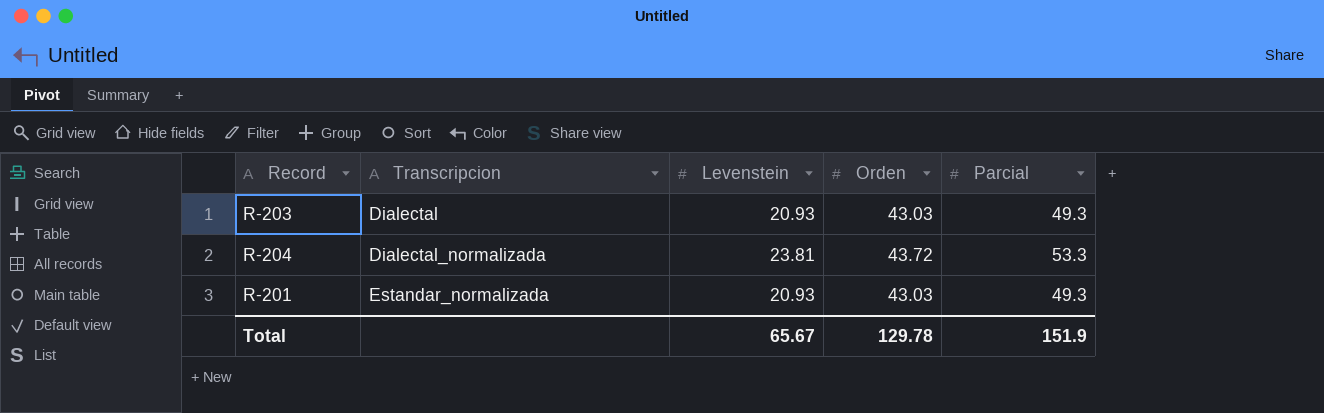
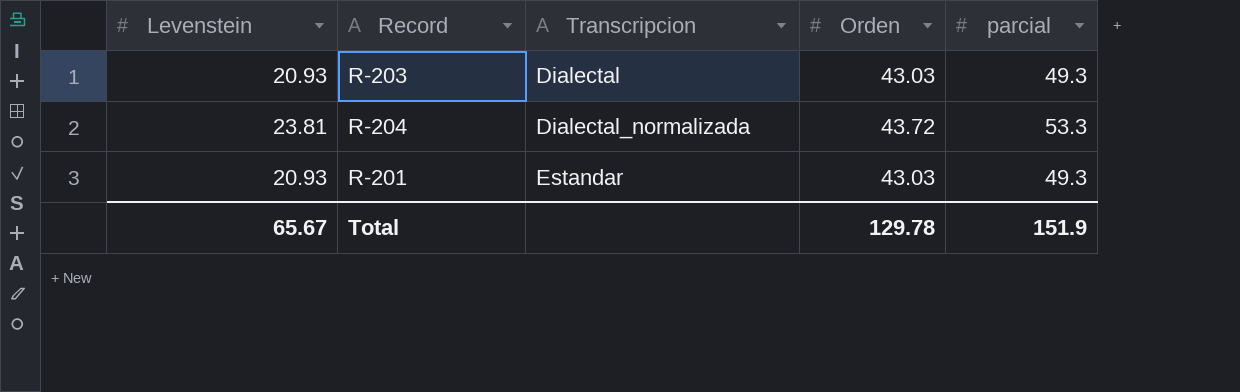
column Levenstein | position: 3 -> 1
column name: Parcial -> parcial
R-201 | Transcripcion: Estandar_normalizada -> Estandar

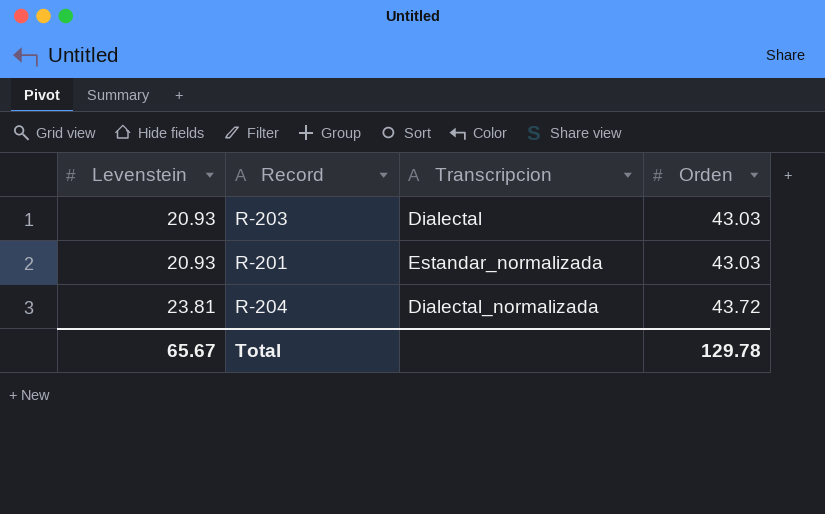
row order: Transcripcion ascending -> Levenstein ascending
column parcial | position: 5 -> none
R-201 | Transcripcion: Estandar -> Estandar_normalizada

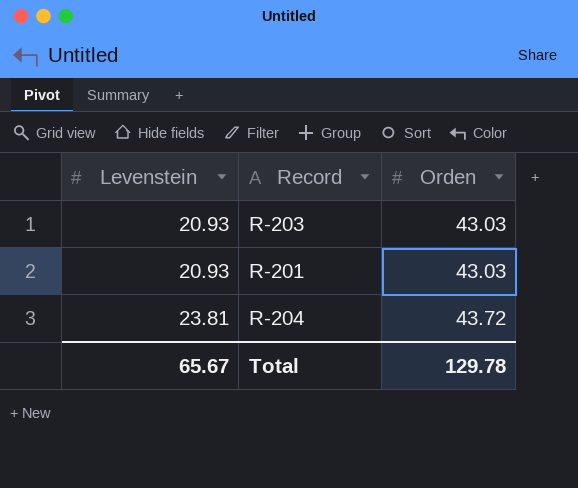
column Transcripcion | position: 3 -> none

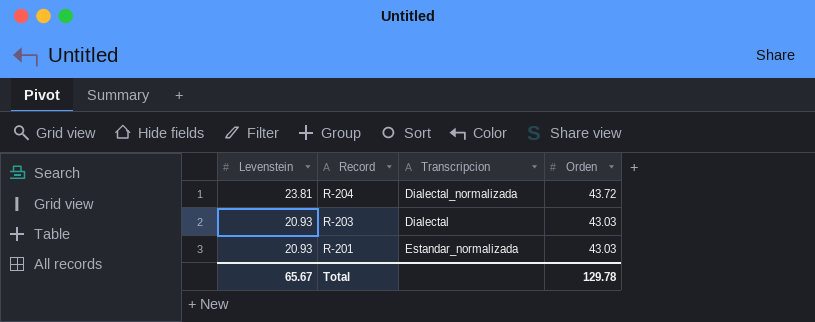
row order: Levenstein ascending -> Levenstein descending
column Transcripcion | position: none -> 3

